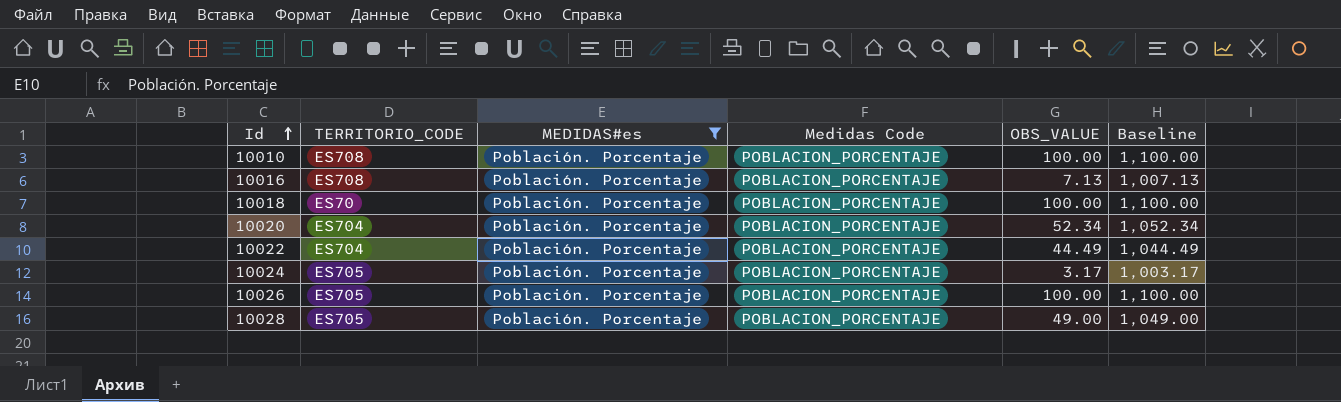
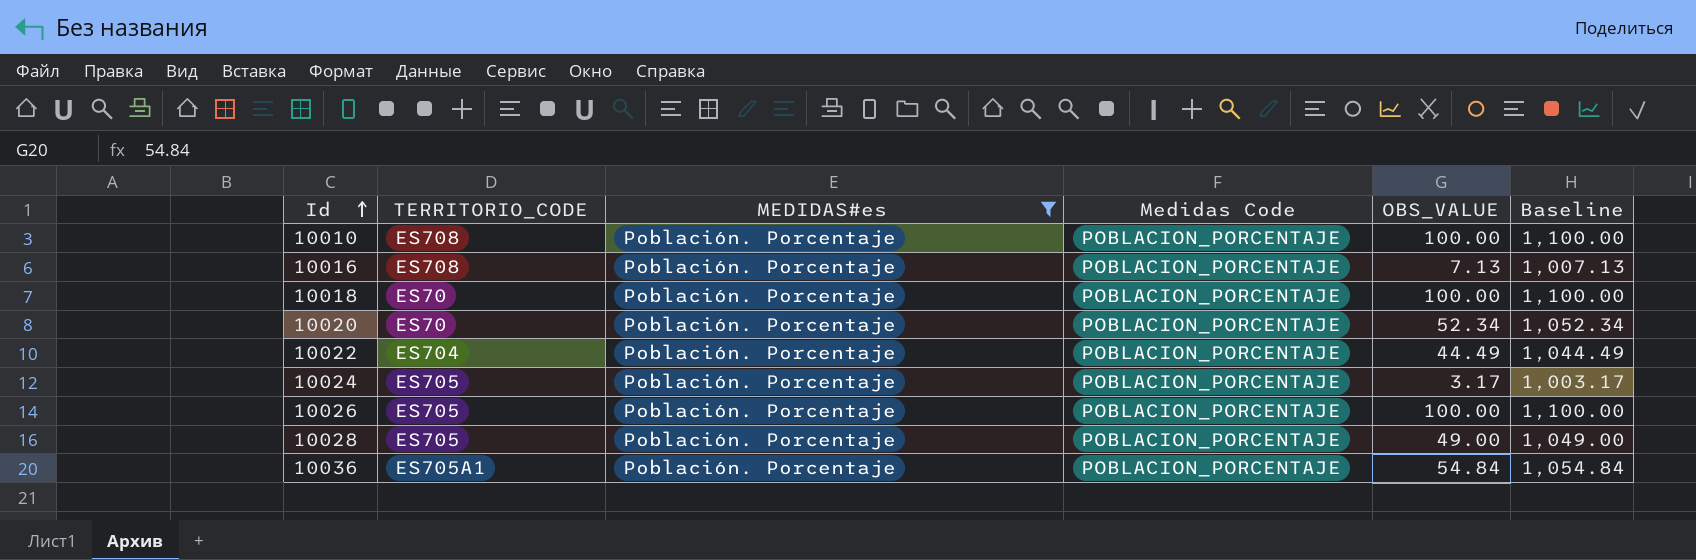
10020 | TERRITORIO_CODE: ES704 -> ES70
row 10036: none -> ES705A1 | Población. Porcentaje | POBLACION_PORCENTAJE | 54.84 | 1,054.84

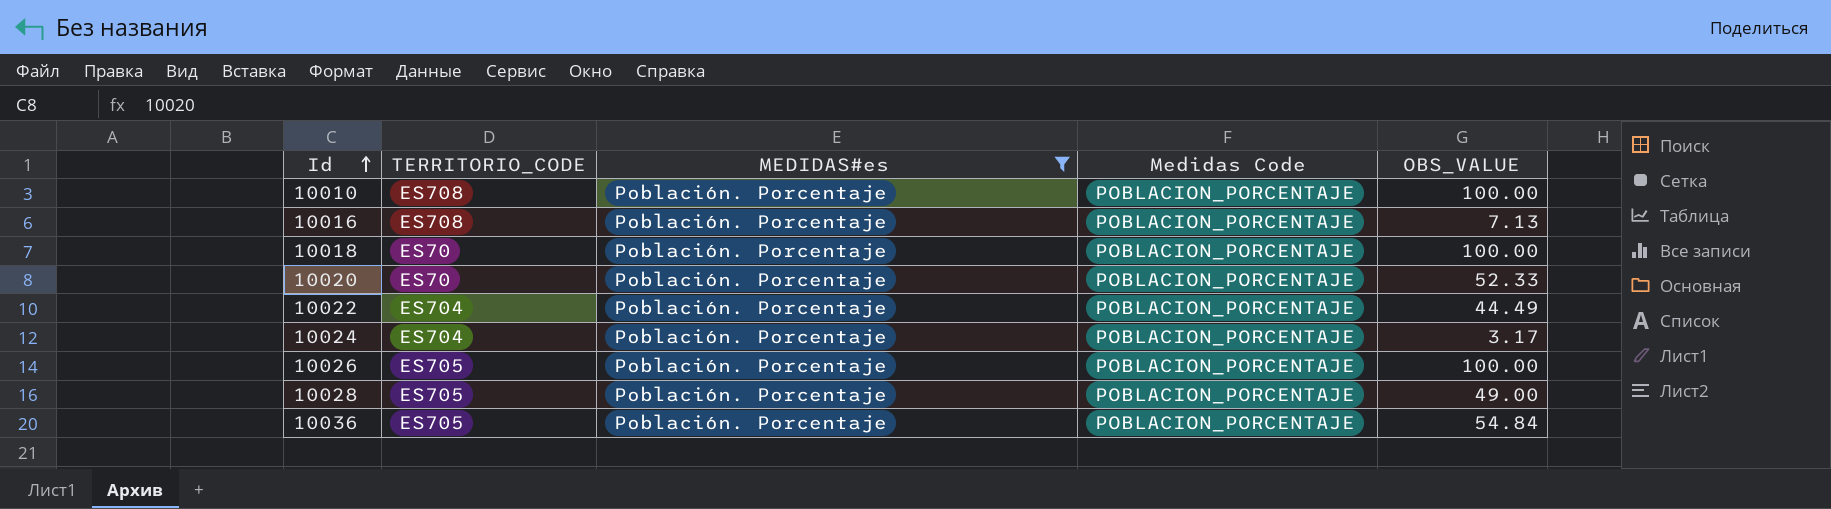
column Baseline | formula: [OBS_VALUE] + 1000 -> none
10020 | OBS_VALUE: 52.34 -> 52.33
10024 | TERRITORIO_CODE: ES705 -> ES704
10036 | TERRITORIO_CODE: ES705A1 -> ES705

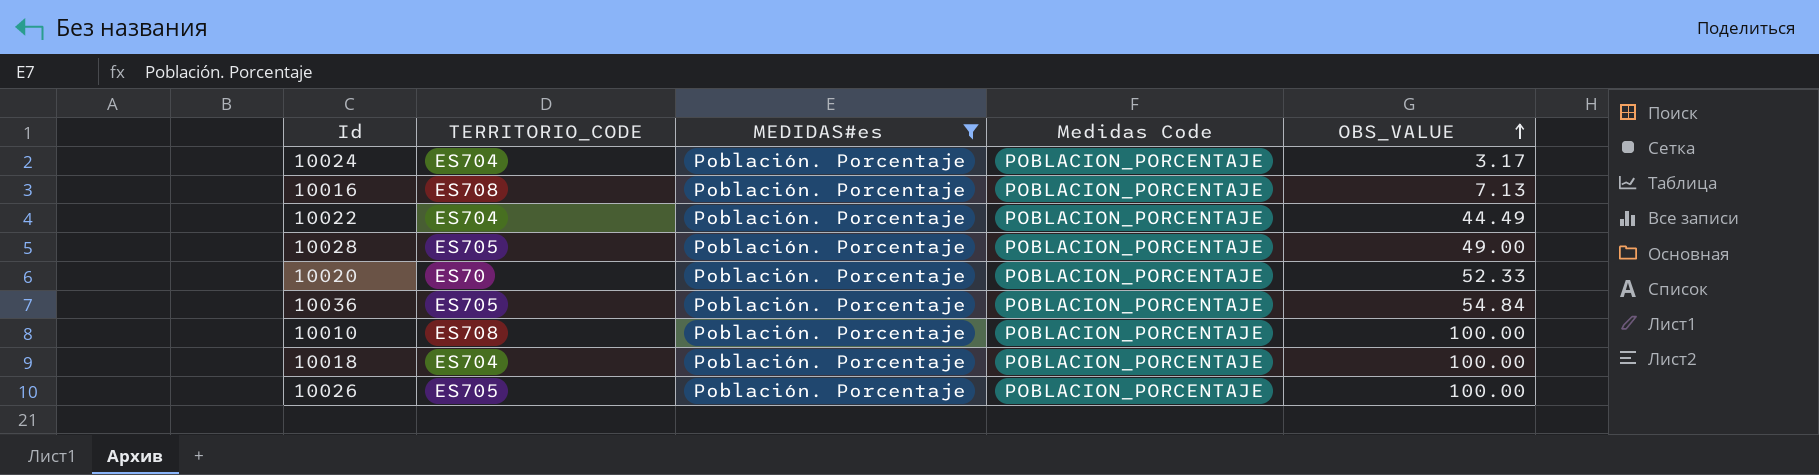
row order: Id ascending -> OBS_VALUE ascending
10018 | TERRITORIO_CODE: ES70 -> ES704

